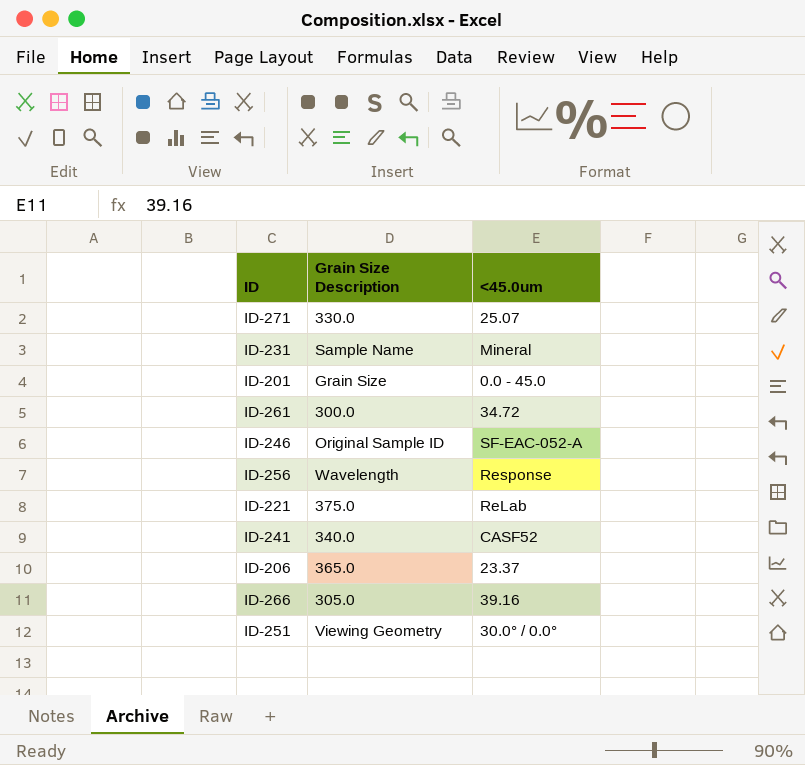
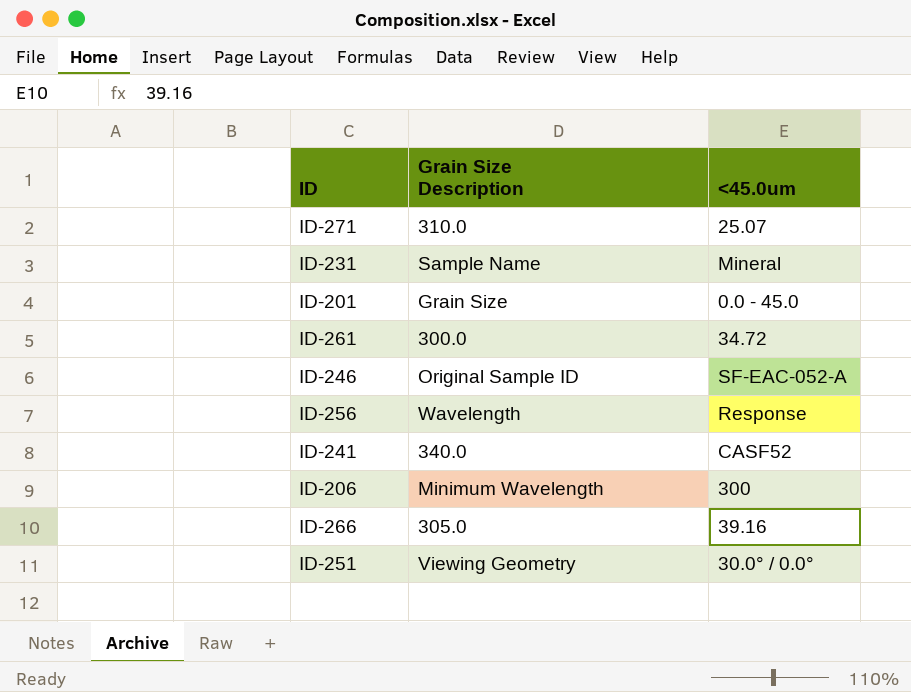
row ID-221: 375.0 | ReLab -> none
ID-271 | Grain Size Description: 330.0 -> 310.0
ID-206 | Grain Size Description: 365.0 -> Minimum Wavelength
ID-206 | <45.0um: 23.37 -> 300

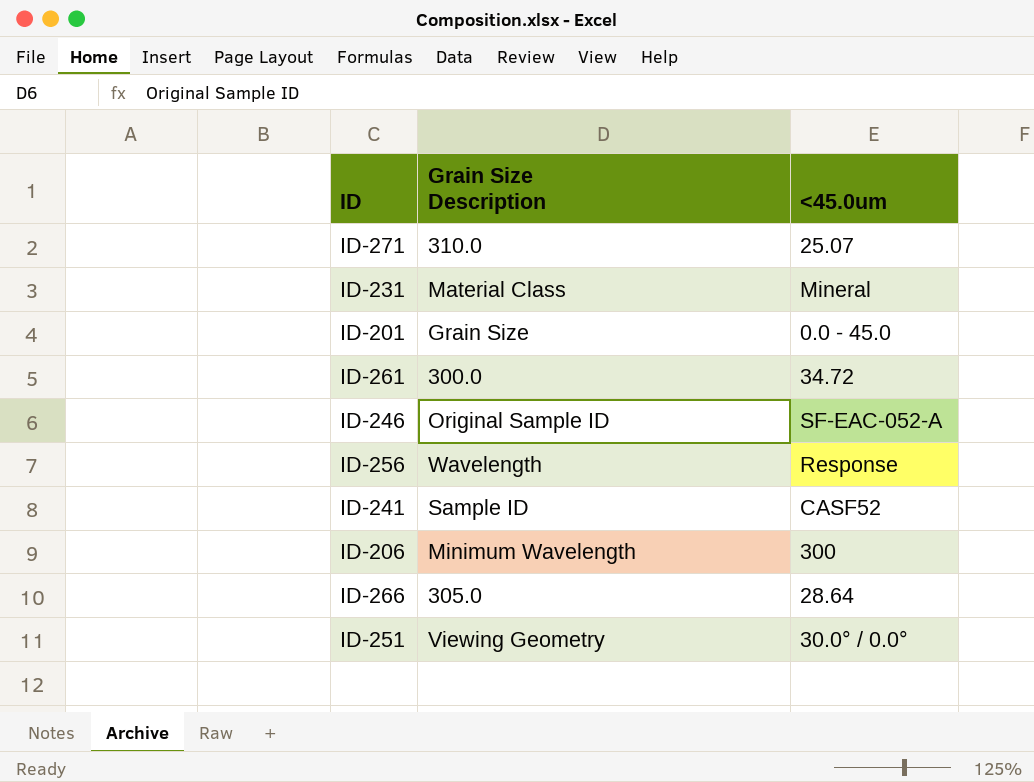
ID-231 | Grain Size Description: Sample Name -> Material Class
ID-241 | Grain Size Description: 340.0 -> Sample ID
ID-266 | <45.0um: 39.16 -> 28.64

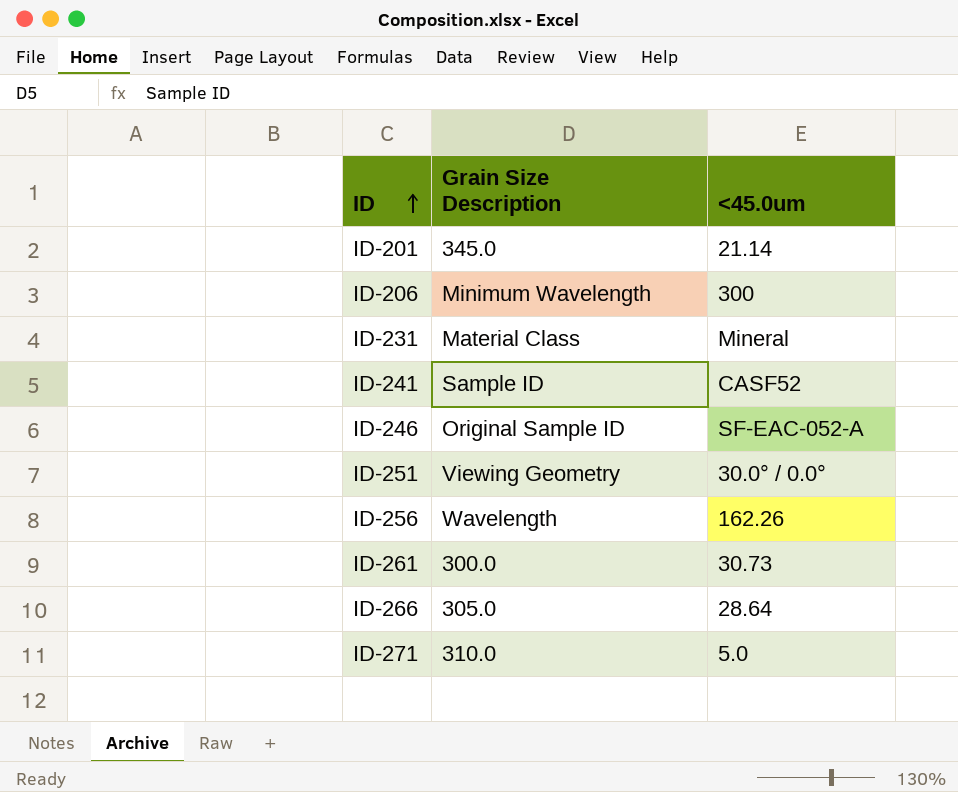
row order: none -> ID ascending
ID-201 | Grain Size Description: Grain Size -> 345.0
ID-201 | <45.0um: 0.0 - 45.0 -> 21.14
ID-256 | <45.0um: Response -> 162.26
ID-261 | <45.0um: 34.72 -> 30.73
ID-271 | <45.0um: 25.07 -> 5.0

